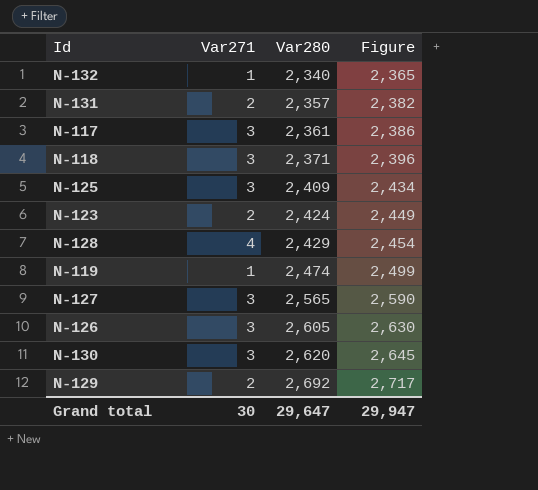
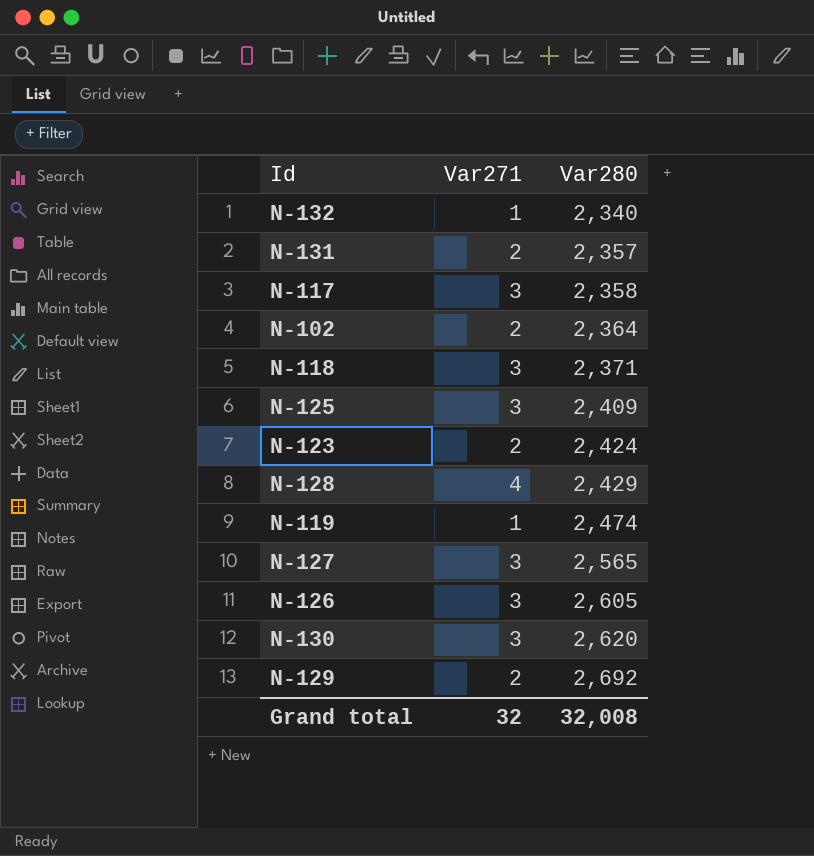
column Figure | formula: [Var280] + 25 -> none
N-117 | Var280: 2,361 -> 2,358
row N-102: none -> 2 | 2,364
Grand total | Var271: 30 -> 32
Grand total | Var280: 29,647 -> 32,008

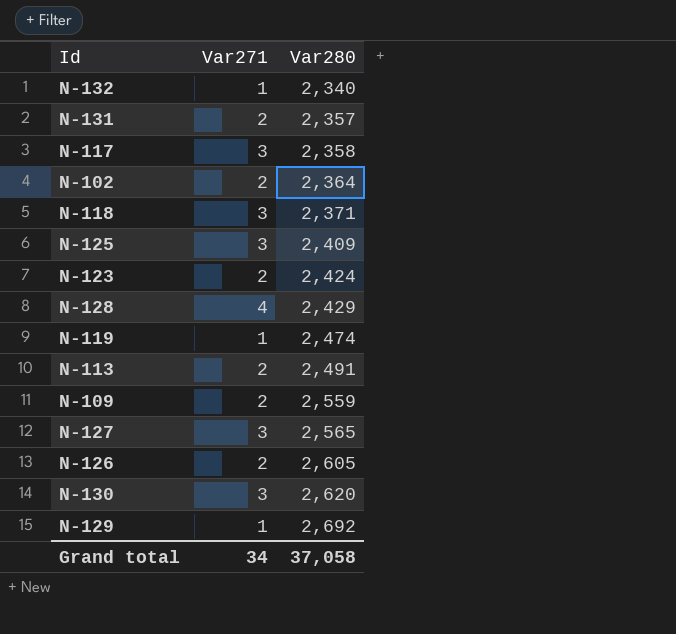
row N-113: none -> 2 | 2,491
row N-109: none -> 2 | 2,559
N-126 | Var271: 3 -> 2
N-129 | Var271: 2 -> 1
Grand total | Var271: 32 -> 34
Grand total | Var280: 32,008 -> 37,058

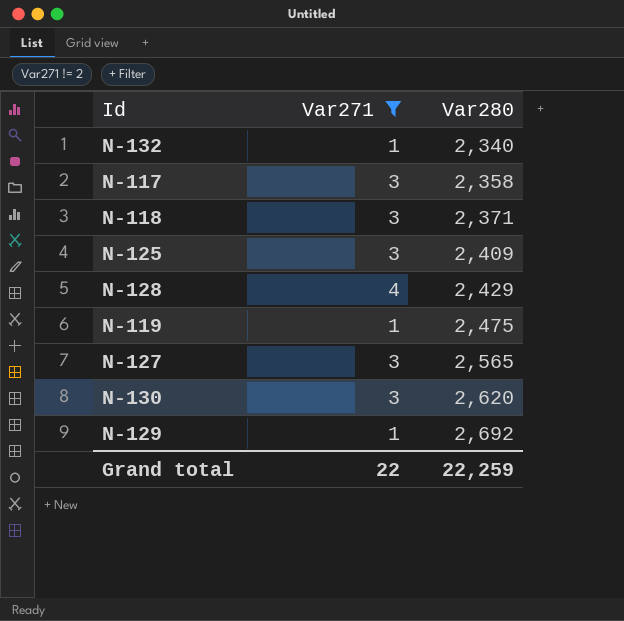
filter: none -> Var271 != 2
N-119 | Var280: 2,474 -> 2,475
Grand total | Var271: 34 -> 22
Grand total | Var280: 37,058 -> 22,259

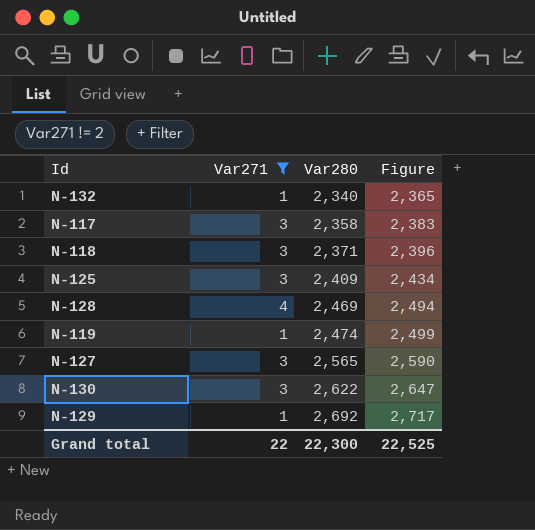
column Figure | formula: none -> [Var280] + 25
N-128 | Var280: 2,429 -> 2,469
N-119 | Var280: 2,475 -> 2,474
N-130 | Var280: 2,620 -> 2,622
Grand total | Var280: 22,259 -> 22,300

